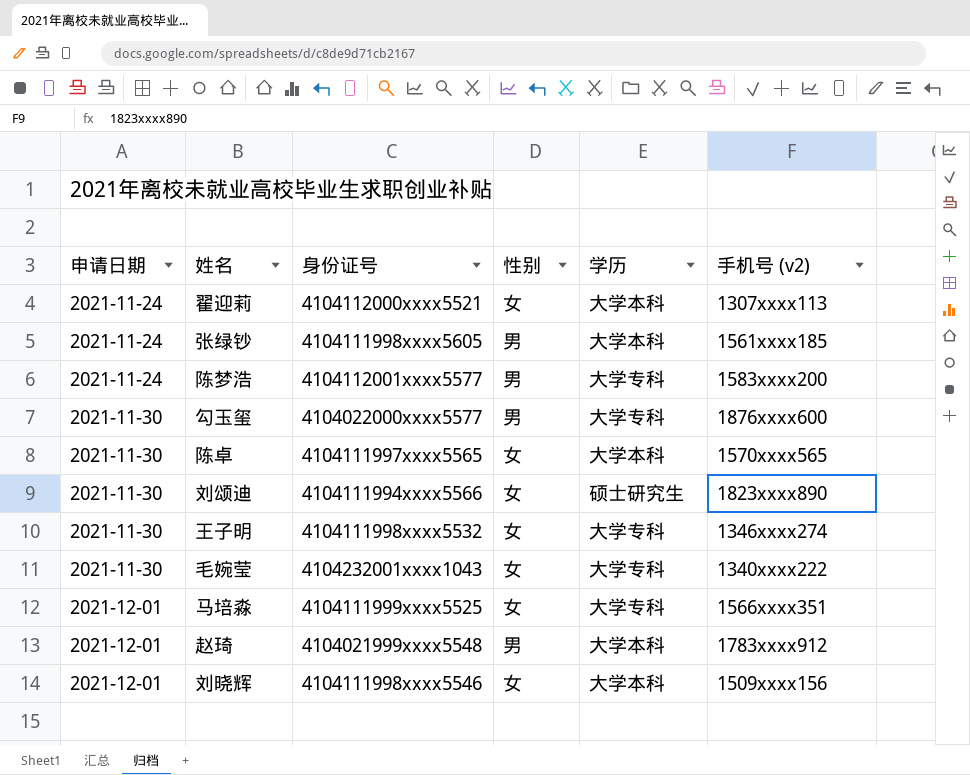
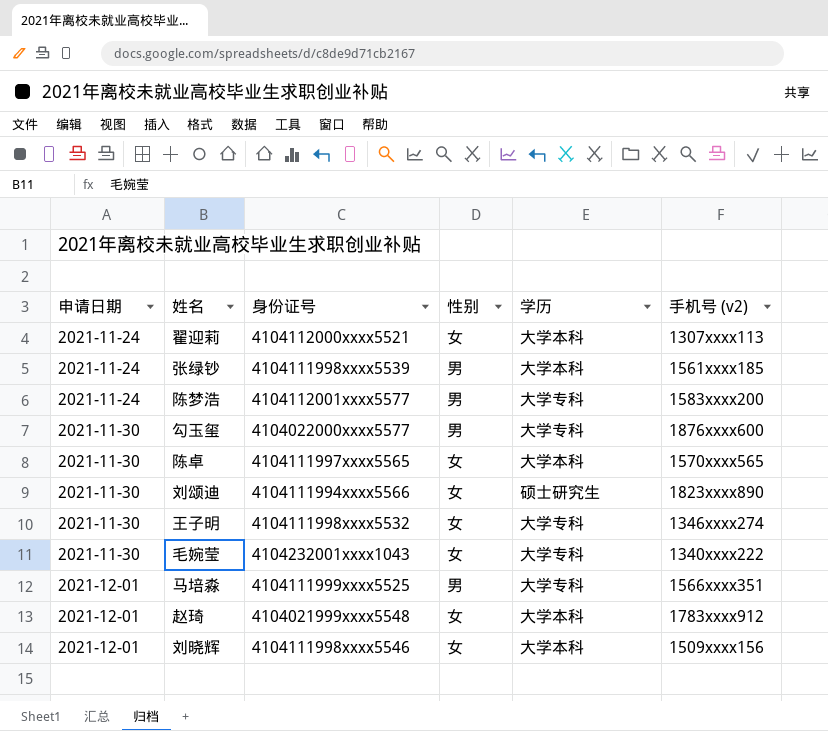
张绿钞 | 身份证号: 4104111998xxxx5605 -> 4104111998xxxx5539
马培淼 | 性别: 女 -> 男
赵琦 | 性别: 男 -> 女

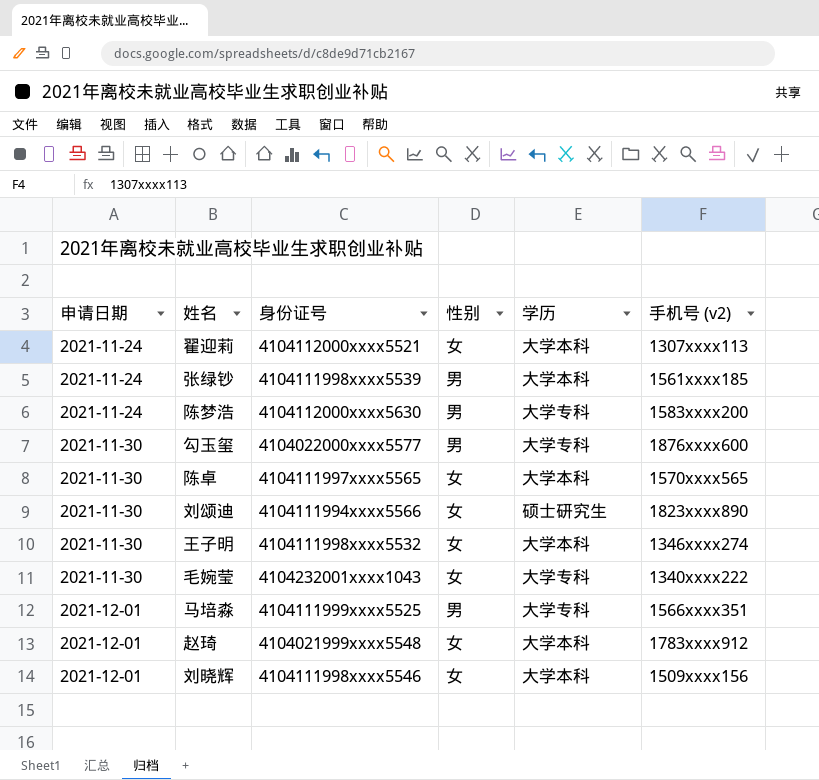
陈梦浩 | 身份证号: 4104112001xxxx5577 -> 4104112000xxxx5630
王子明 | 学历: 大学专科 -> 大学本科

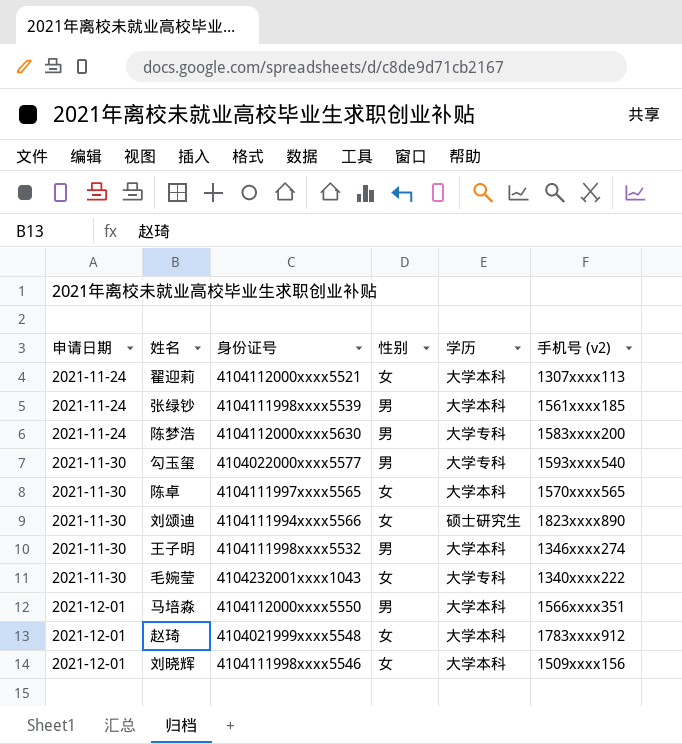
勾玉玺 | 手机号 (v2): 1876xxxx600 -> 1593xxxx540
王子明 | 性别: 女 -> 男
马培淼 | 身份证号: 4104111999xxxx5525 -> 4104112000xxxx5550
马培淼 | 学历: 大学专科 -> 大学本科

